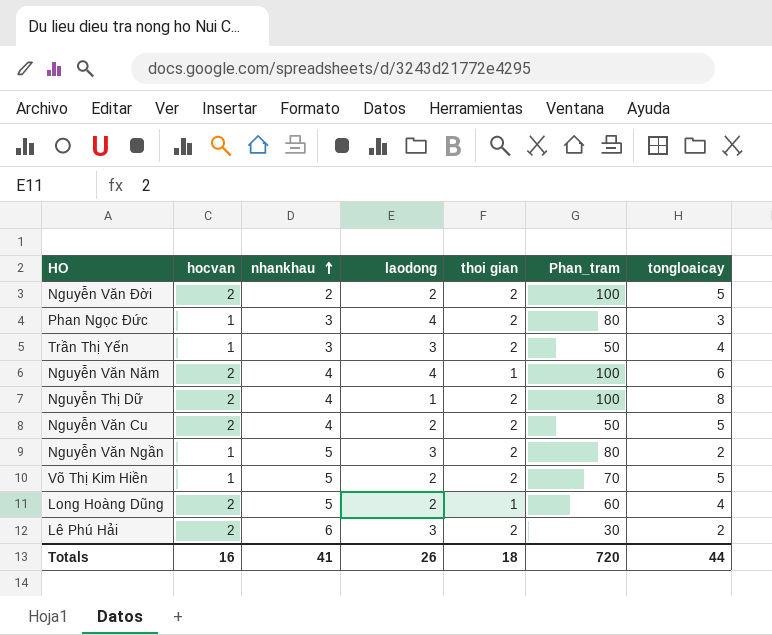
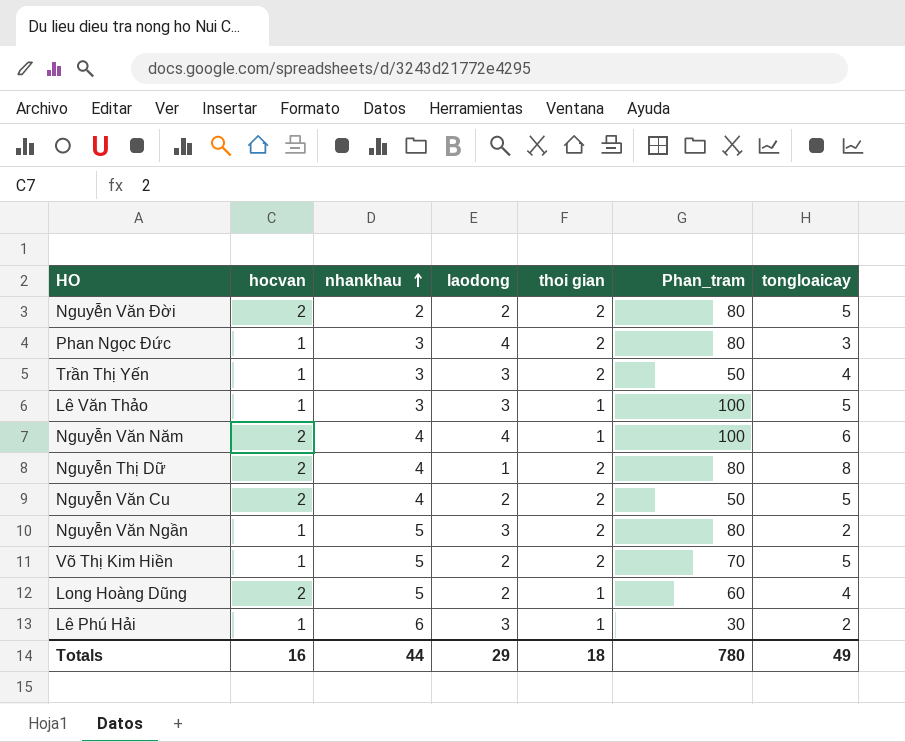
Nguyễn Văn Đời | Phan_tram: 100 -> 80
row Lê Văn Thảo: none -> 1 | 3 | 3 | 1 | 100 | 5
Nguyễn Thị Dữ | Phan_tram: 100 -> 80
Lê Phú Hải | hocvan: 2 -> 1
Lê Phú Hải | thoi gian: 2 -> 1
Totals | nhankhau: 41 -> 44
Totals | laodong: 26 -> 29
Totals | Phan_tram: 720 -> 780
Totals | tongloaicay: 44 -> 49

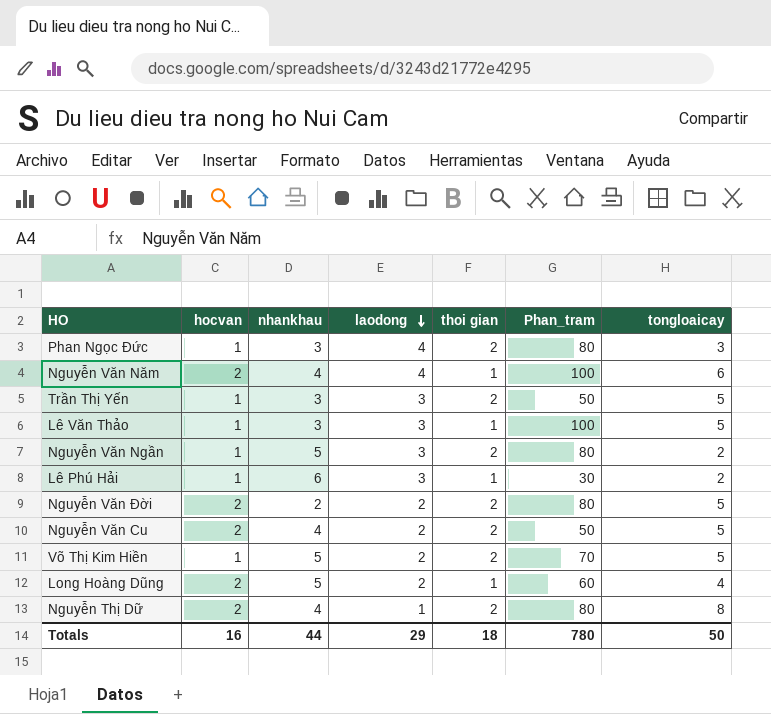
row order: nhankhau ascending -> laodong descending
Trần Thị Yến | tongloaicay: 4 -> 5
Totals | tongloaicay: 49 -> 50

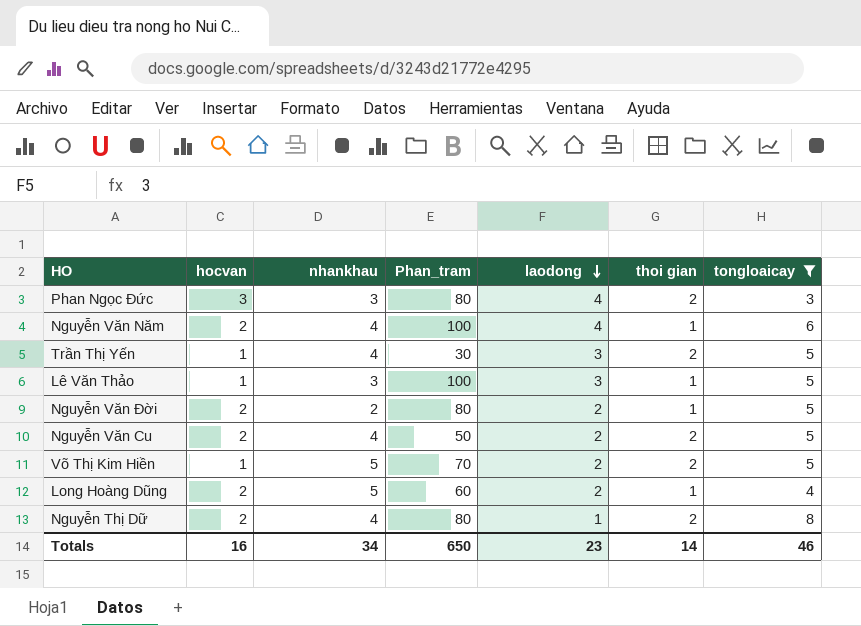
filter: none -> tongloaicay != 2
column Phan_tram | position: 6 -> 4
Phan Ngọc Đức | hocvan: 1 -> 3
Trần Thị Yến | nhankhau: 3 -> 4
Trần Thị Yến | Phan_tram: 50 -> 30
Nguyễn Văn Đời | thoi gian: 2 -> 1
Totals | nhankhau: 44 -> 34
Totals | Phan_tram: 780 -> 650
Totals | laodong: 29 -> 23
Totals | thoi gian: 18 -> 14
Totals | tongloaicay: 50 -> 46

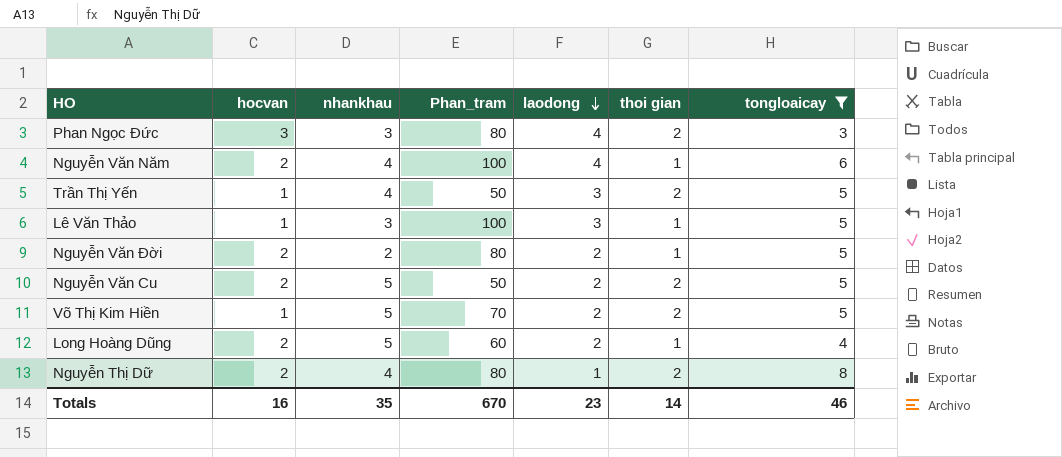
Trần Thị Yến | Phan_tram: 30 -> 50
Nguyễn Văn Cu | nhankhau: 4 -> 5
Totals | nhankhau: 34 -> 35
Totals | Phan_tram: 650 -> 670

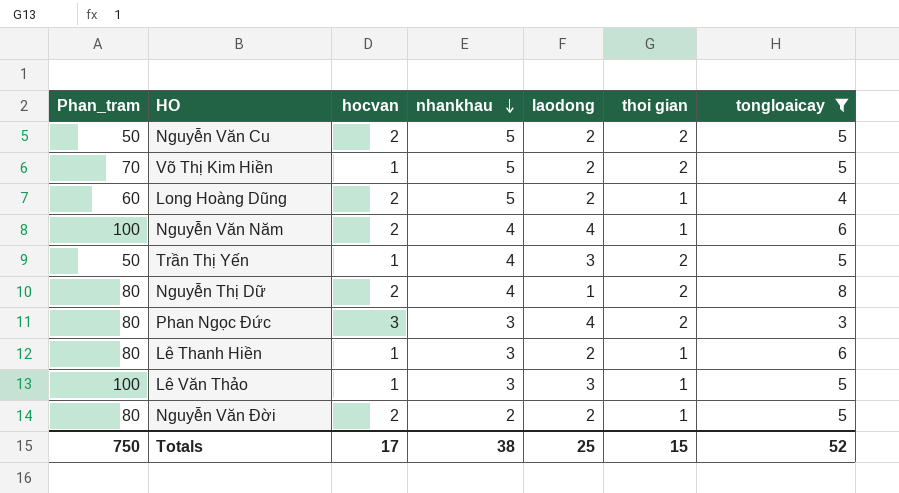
row order: laodong descending -> nhankhau descending
column Phan_tram | position: 4 -> 1
row Lê Thanh Hiền: none -> 80 | 1 | 3 | 2 | 1 | 6
Totals | Phan_tram: 670 -> 750
Totals | hocvan: 16 -> 17
Totals | nhankhau: 35 -> 38
Totals | laodong: 23 -> 25
Totals | thoi gian: 14 -> 15
Totals | tongloaicay: 46 -> 52

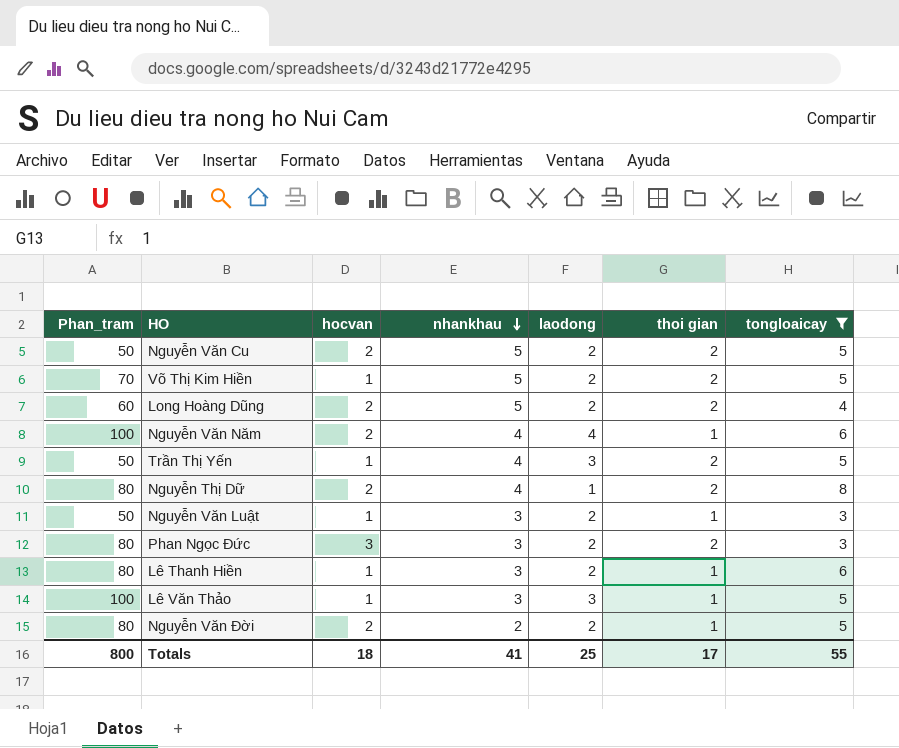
Long Hoàng Dũng | thoi gian: 1 -> 2
row Nguyễn Văn Luật: none -> 50 | 1 | 3 | 2 | 1 | 3
Phan Ngọc Đức | laodong: 4 -> 2
Totals | Phan_tram: 750 -> 800
Totals | hocvan: 17 -> 18
Totals | nhankhau: 38 -> 41
Totals | thoi gian: 15 -> 17
Totals | tongloaicay: 52 -> 55

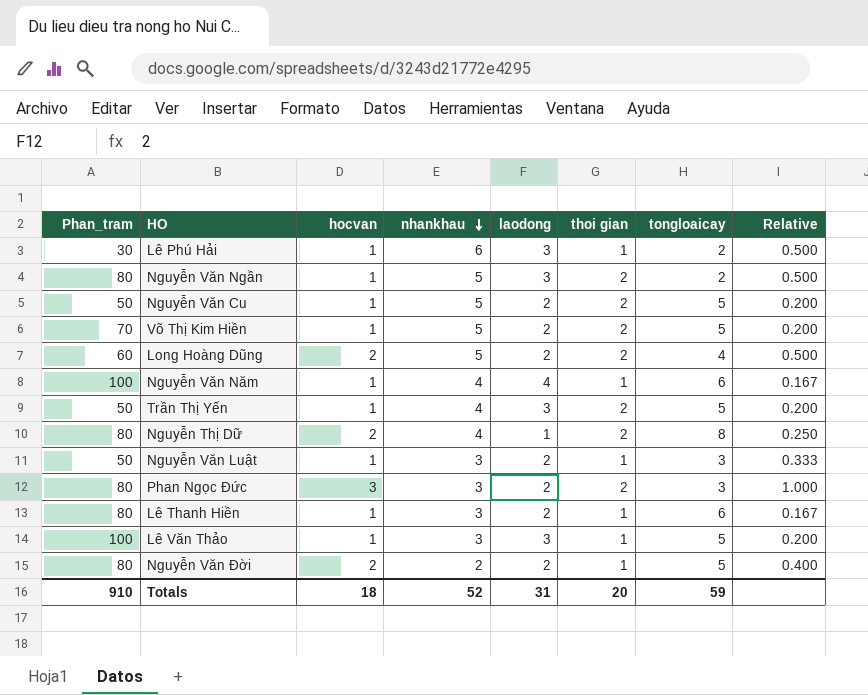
filter: tongloaicay != 2 -> none
column Relative | formula: none -> [hocvan] / [tongloaicay]
Nguyễn Văn Cu | hocvan: 2 -> 1
Nguyễn Văn Năm | hocvan: 2 -> 1
Totals | Phan_tram: 800 -> 910
Totals | nhankhau: 41 -> 52
Totals | laodong: 25 -> 31
Totals | thoi gian: 17 -> 20
Totals | tongloaicay: 55 -> 59

